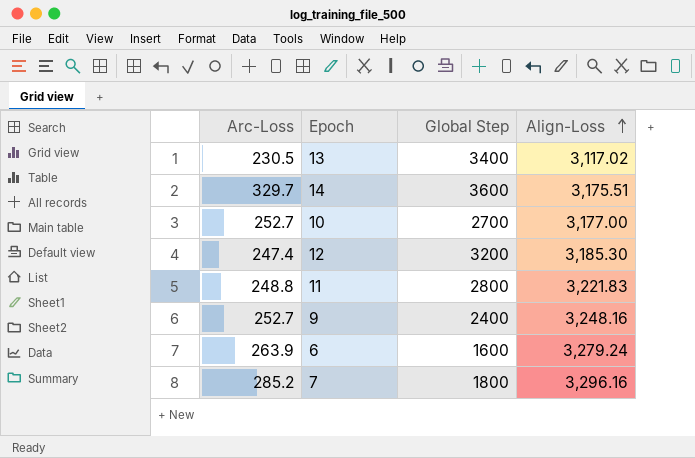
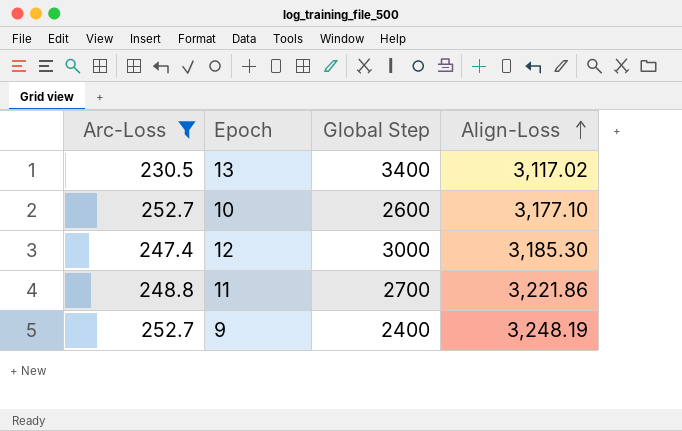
filter: none -> Arc-Loss <= 252.7
10 | Global Step: 2700 -> 2600
10 | Align-Loss: 3,177.00 -> 3,177.10
12 | Global Step: 3200 -> 3000
11 | Global Step: 2800 -> 2700
11 | Align-Loss: 3,221.83 -> 3,221.86
9 | Align-Loss: 3,248.16 -> 3,248.19

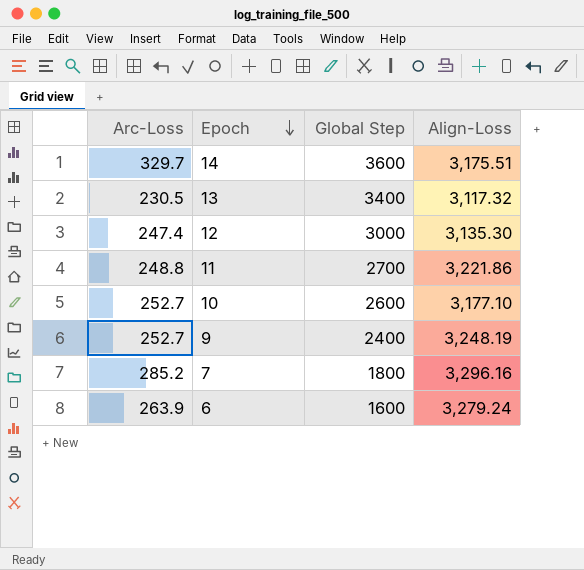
filter: Arc-Loss <= 252.7 -> none
row order: Align-Loss ascending -> Epoch descending
13 | Align-Loss: 3,117.02 -> 3,117.32
12 | Align-Loss: 3,185.30 -> 3,135.30

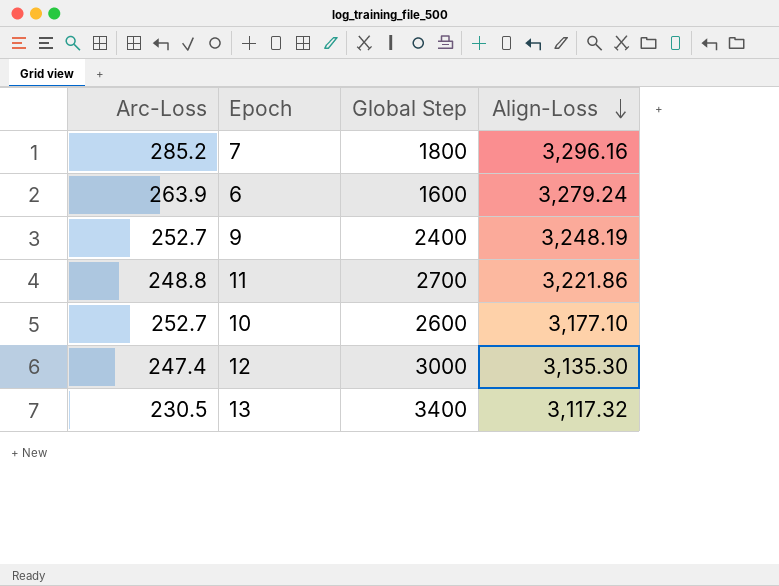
row order: Epoch descending -> Align-Loss descending
row 14: 329.7 | 3600 | 3,175.51 -> none

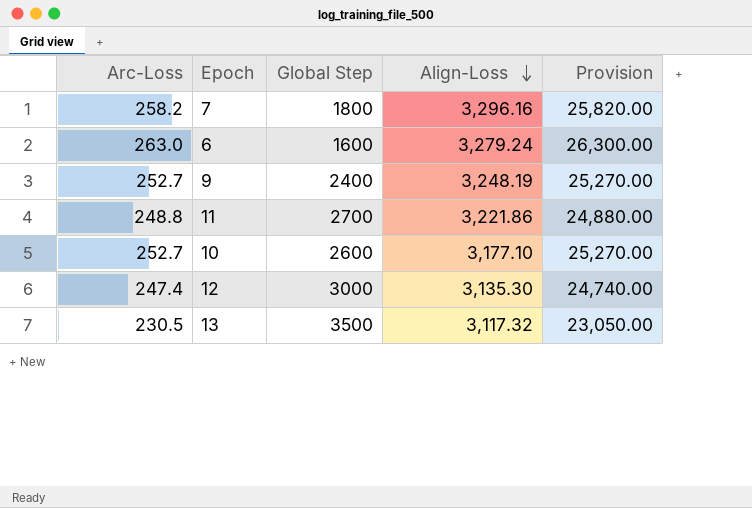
column Provision | formula: none -> [Arc-Loss] * 100
7 | Arc-Loss: 285.2 -> 258.2
6 | Arc-Loss: 263.9 -> 263.0
13 | Global Step: 3400 -> 3500

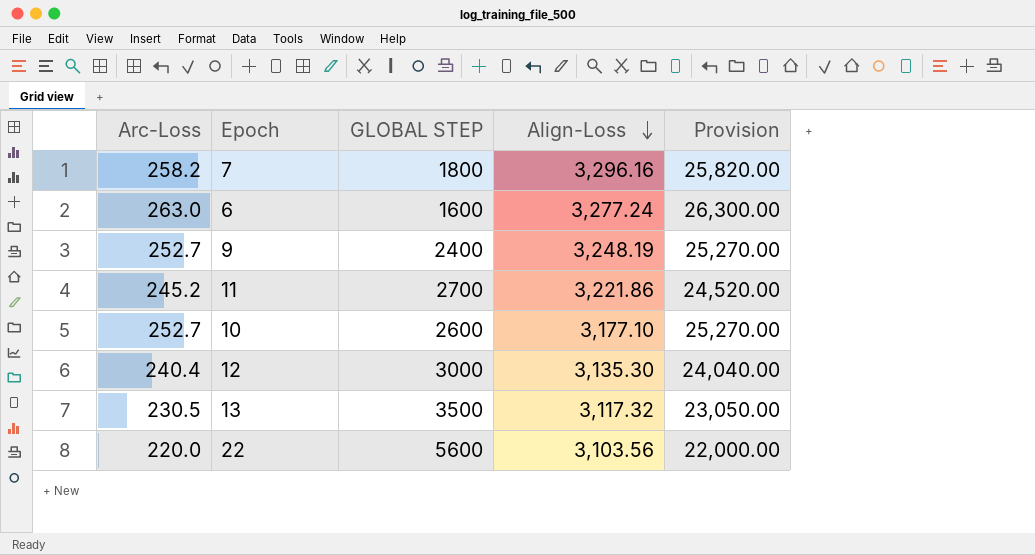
column name: Global Step -> GLOBAL STEP
6 | Align-Loss: 3,279.24 -> 3,277.24
11 | Arc-Loss: 248.8 -> 245.2
11 | Provision: 24,880.00 -> 24,520.00
12 | Arc-Loss: 247.4 -> 240.4
12 | Provision: 24,740.00 -> 24,040.00
row 22: none -> 220.0 | 5600 | 3,103.56 | 22,000.00

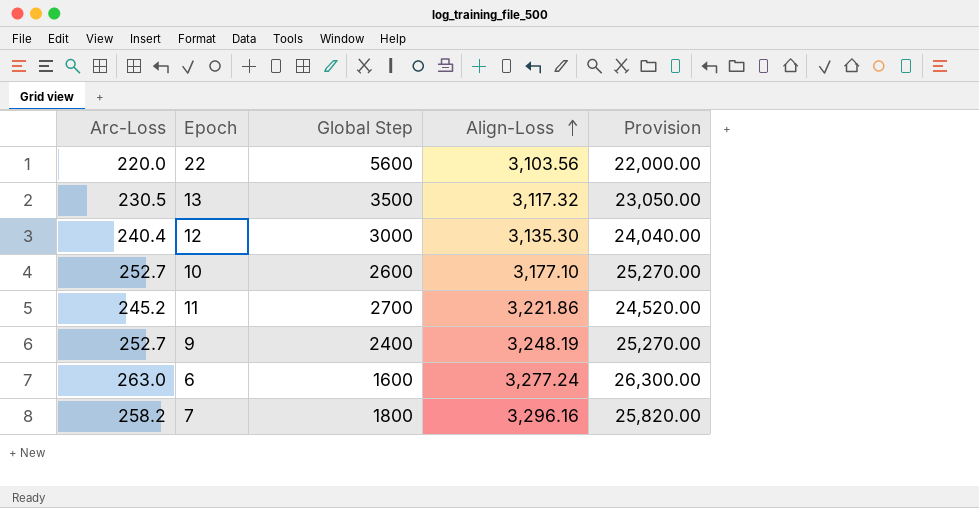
row order: Align-Loss descending -> Align-Loss ascending
column name: GLOBAL STEP -> Global Step

